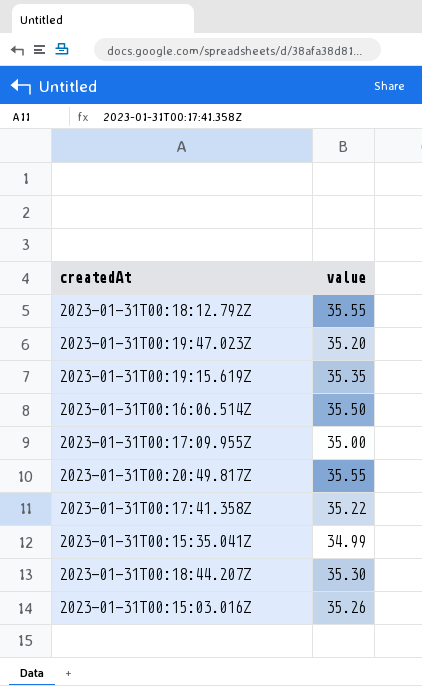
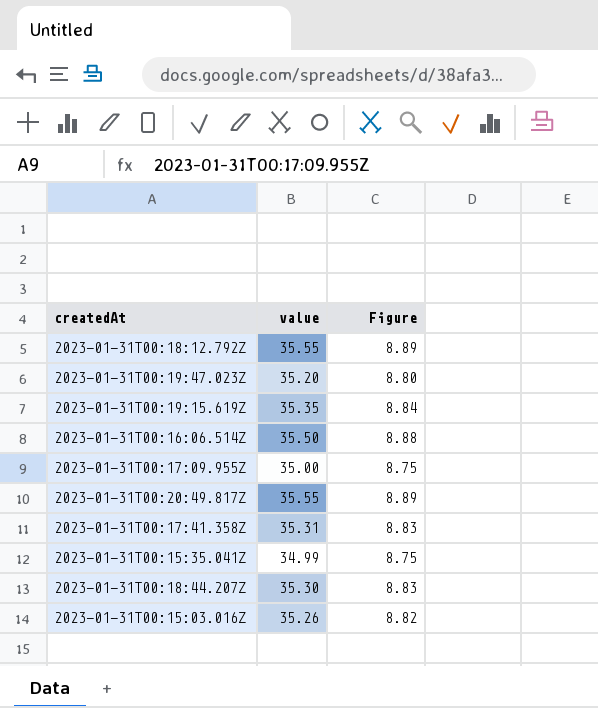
column Figure | formula: none -> [value] * 0.25
2023-01-31T00:17:41.358Z | value: 35.22 -> 35.31

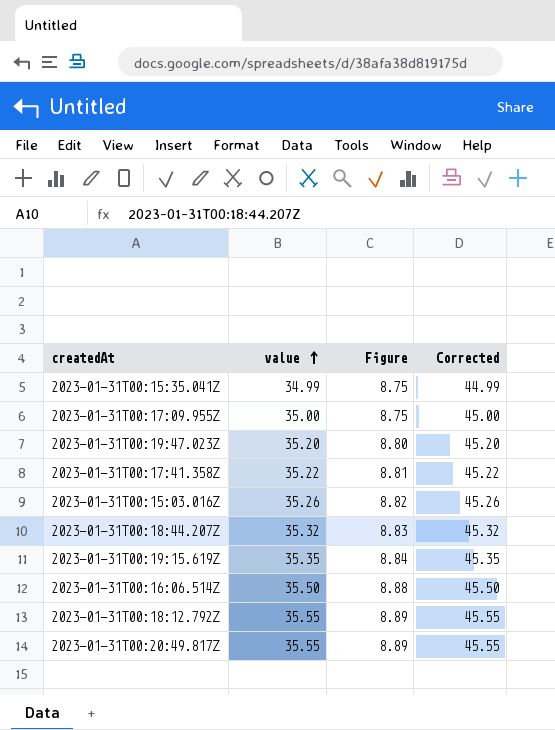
row order: none -> value ascending
column Corrected | formula: none -> [value] + 10
2023-01-31T00:17:41.358Z | value: 35.31 -> 35.22
2023-01-31T00:17:41.358Z | Figure: 8.83 -> 8.81
2023-01-31T00:18:44.207Z | value: 35.30 -> 35.32

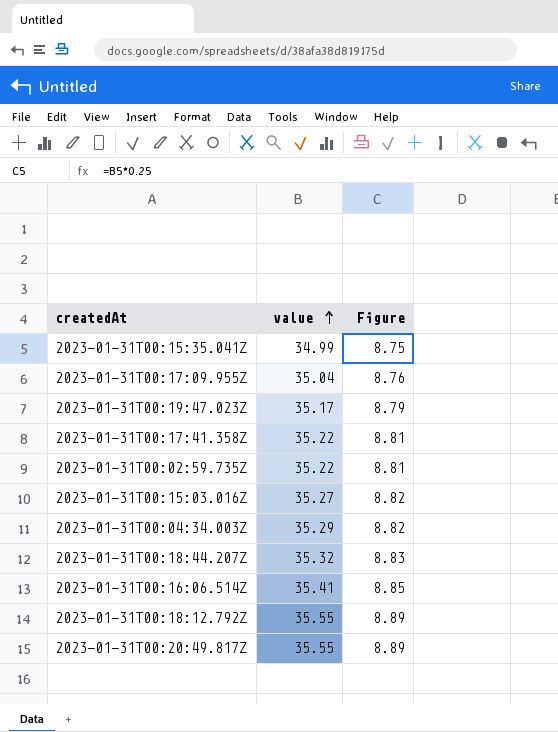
column Corrected | formula: [value] + 10 -> none
row 2023-01-31T00:19:15.619Z: 35.35 | 8.84 | 45.35 -> none
2023-01-31T00:17:09.955Z | value: 35.00 -> 35.04
2023-01-31T00:17:09.955Z | Figure: 8.75 -> 8.76
2023-01-31T00:19:47.023Z | value: 35.20 -> 35.17
2023-01-31T00:19:47.023Z | Figure: 8.80 -> 8.79
row 2023-01-31T00:02:59.735Z: none -> 35.22 | 8.81
2023-01-31T00:15:03.016Z | value: 35.26 -> 35.27
row 2023-01-31T00:04:34.003Z: none -> 35.29 | 8.82
2023-01-31T00:16:06.514Z | value: 35.50 -> 35.41
2023-01-31T00:16:06.514Z | Figure: 8.88 -> 8.85

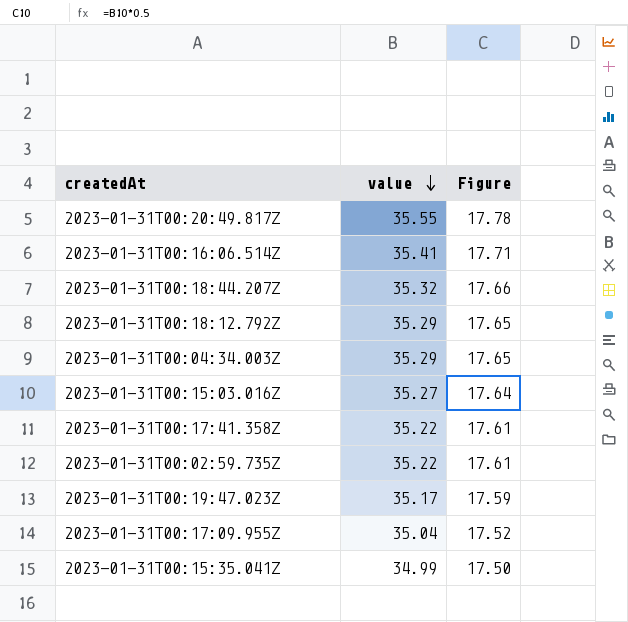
row order: value ascending -> value descending
column Figure | formula: [value] * 0.25 -> [value] * 0.5
2023-01-31T00:18:12.792Z | value: 35.55 -> 35.29

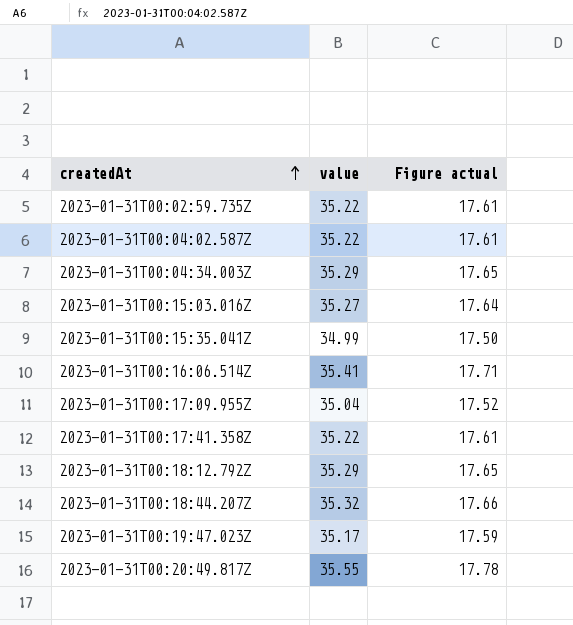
row order: value descending -> createdAt ascending
column name: Figure -> Figure actual
row 2023-01-31T00:04:02.587Z: none -> 35.22 | 17.61

